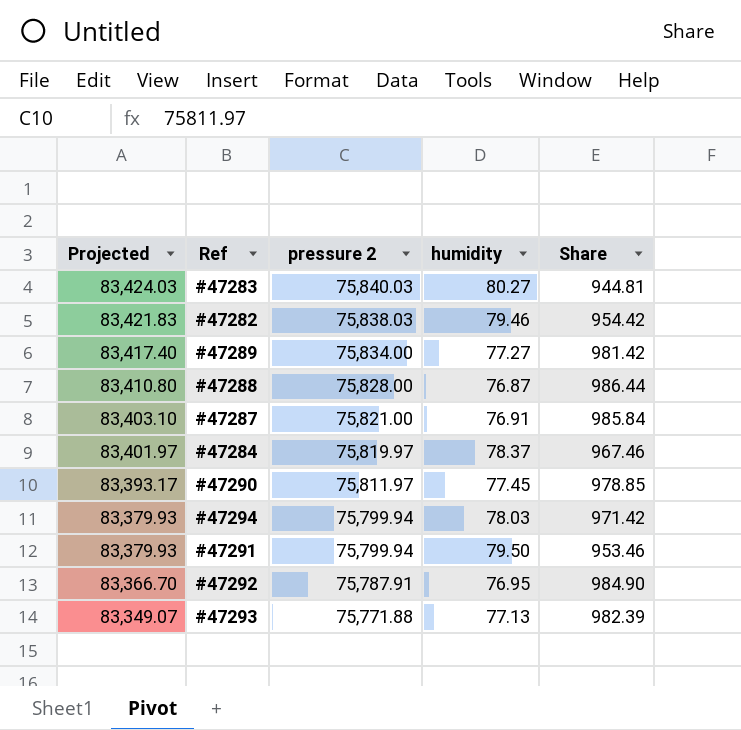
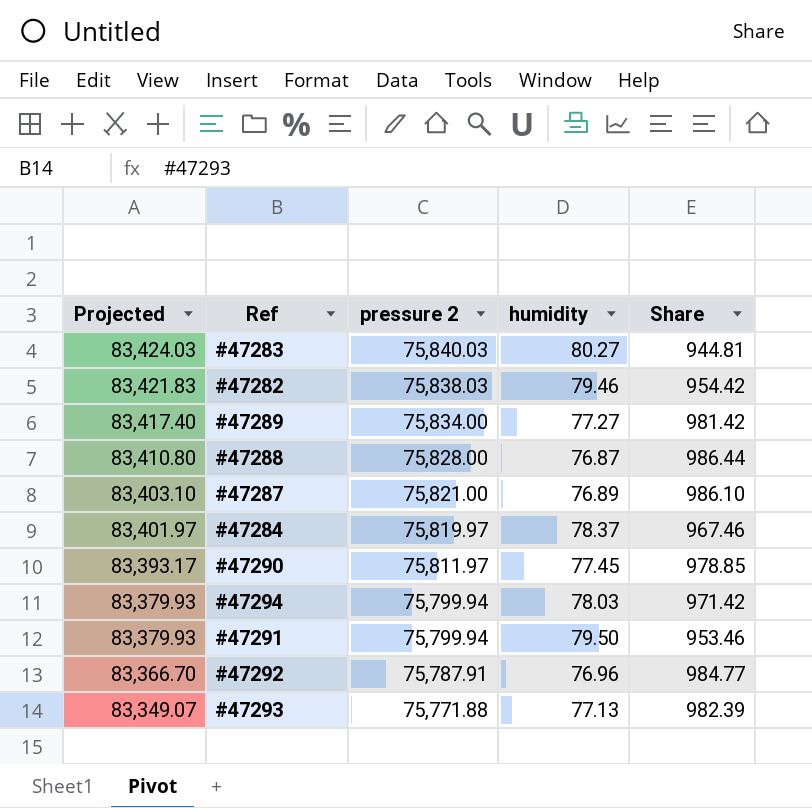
#47287 | humidity: 76.91 -> 76.89
#47287 | Share: 985.84 -> 986.10
#47292 | humidity: 76.95 -> 76.96
#47292 | Share: 984.90 -> 984.77

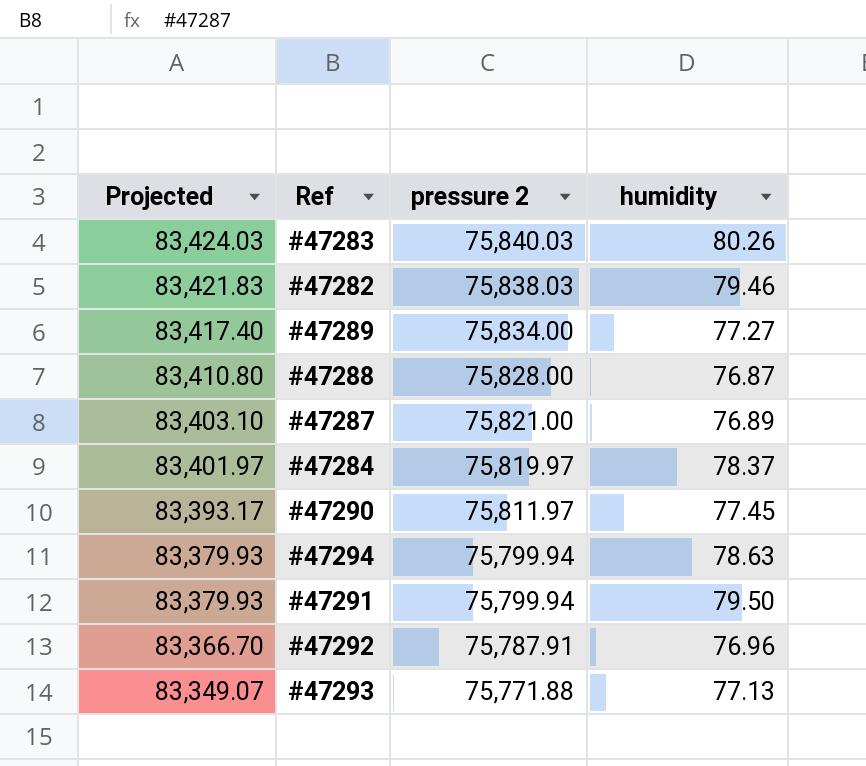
column Share | formula: [pressure 2] / [humidity] -> none
#47283 | humidity: 80.27 -> 80.26
#47294 | humidity: 78.03 -> 78.63

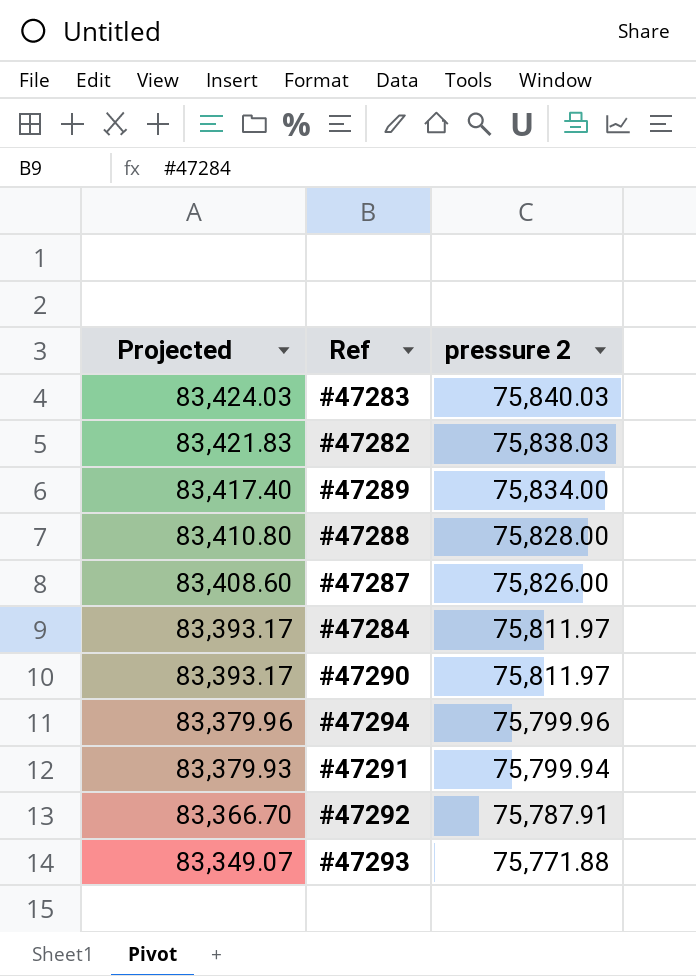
column humidity | position: 4 -> none
#47287 | Projected: 83,403.10 -> 83,408.60
#47287 | pressure 2: 75,821.00 -> 75,826.00
#47284 | Projected: 83,401.97 -> 83,393.17
#47284 | pressure 2: 75,819.97 -> 75,811.97
#47294 | Projected: 83,379.93 -> 83,379.96
#47294 | pressure 2: 75,799.94 -> 75,799.96

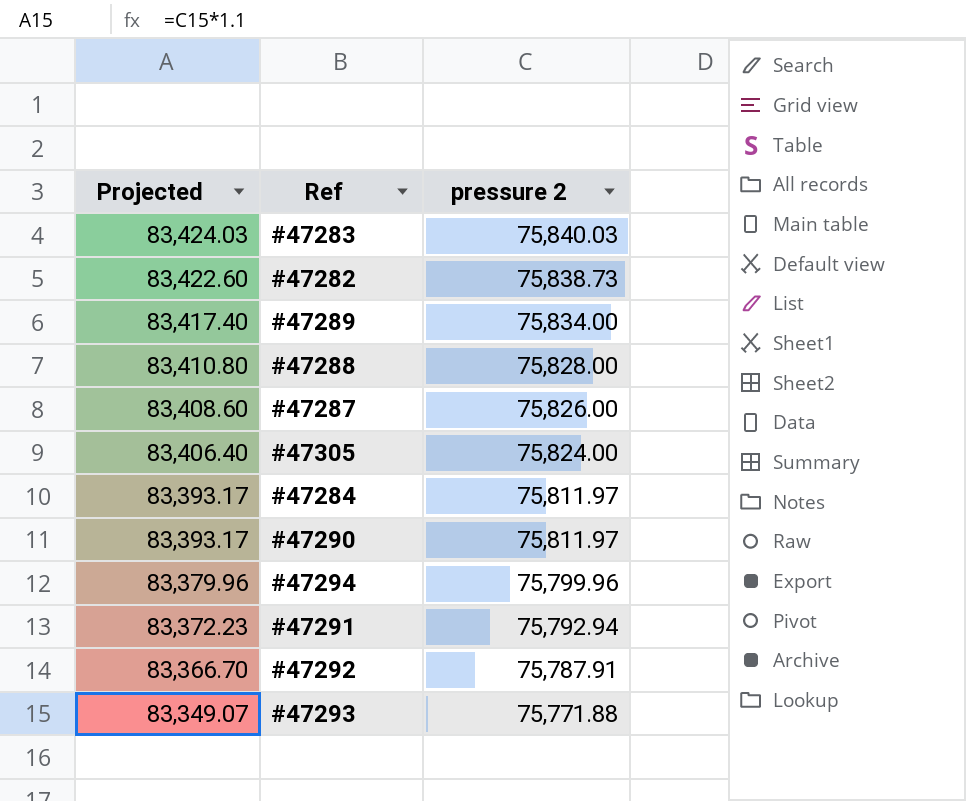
#47282 | Projected: 83,421.83 -> 83,422.60
#47282 | pressure 2: 75,838.03 -> 75,838.73
row #47305: none -> 83,406.40 | 75,824.00
#47291 | Projected: 83,379.93 -> 83,372.23
#47291 | pressure 2: 75,799.94 -> 75,792.94

